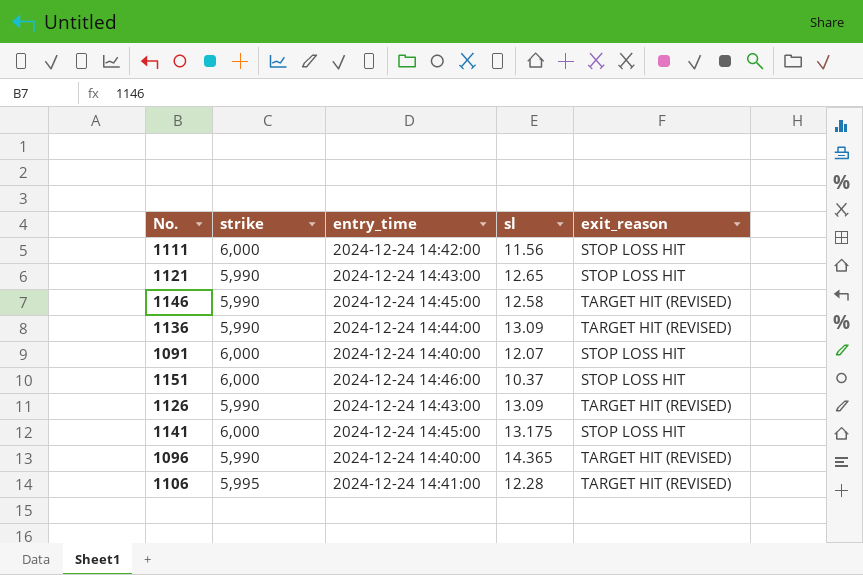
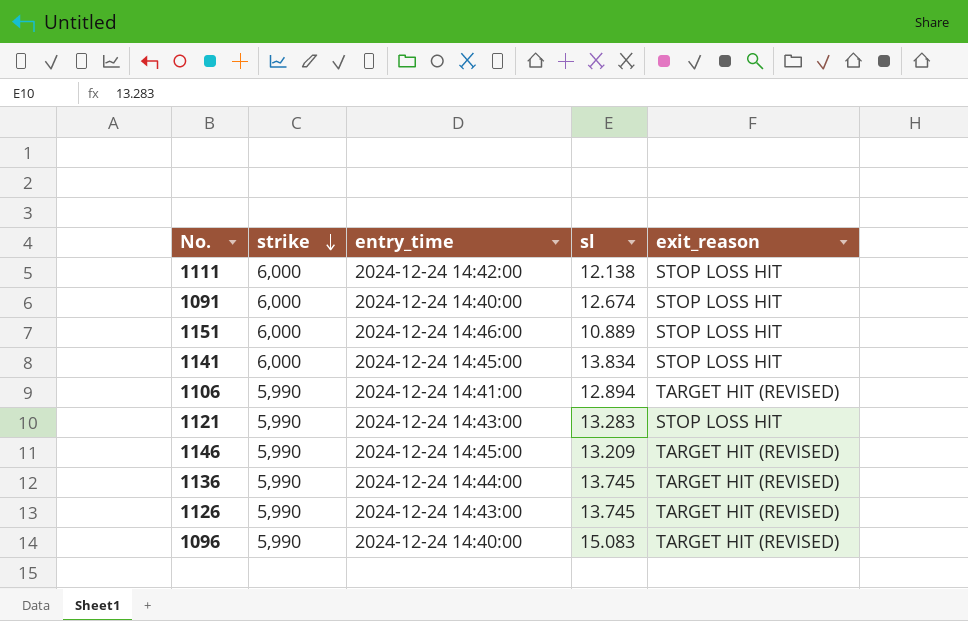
row order: none -> strike descending
1111 | sl: 11.56 -> 12.138
1091 | sl: 12.07 -> 12.674
1151 | sl: 10.37 -> 10.889
1141 | sl: 13.175 -> 13.834
1106 | strike: 5,995 -> 5,990
1106 | sl: 12.28 -> 12.894
1121 | sl: 12.65 -> 13.283
1146 | sl: 12.58 -> 13.209
1136 | sl: 13.09 -> 13.745
1126 | sl: 13.09 -> 13.745
1096 | sl: 14.365 -> 15.083

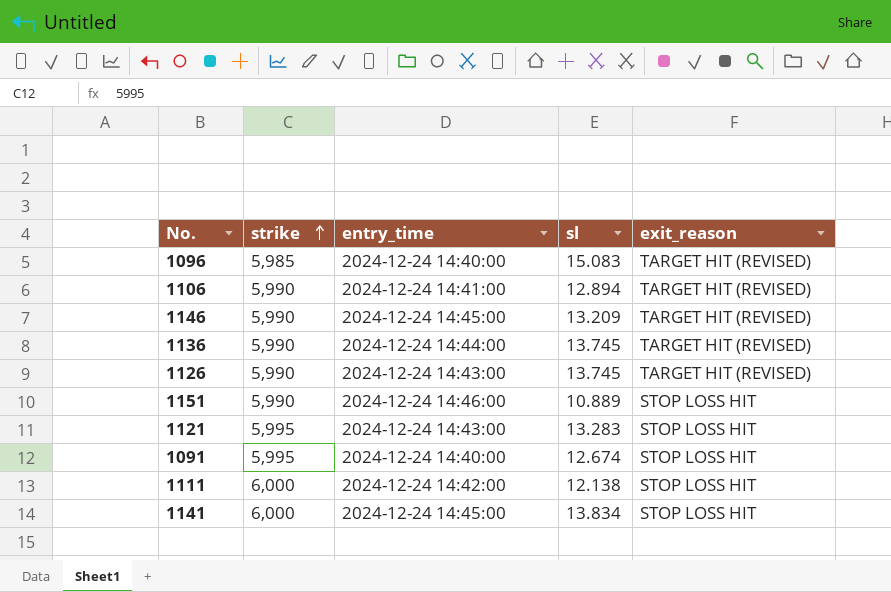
row order: strike descending -> strike ascending
1096 | strike: 5,990 -> 5,985
1151 | strike: 6,000 -> 5,990
1121 | strike: 5,990 -> 5,995
1091 | strike: 6,000 -> 5,995

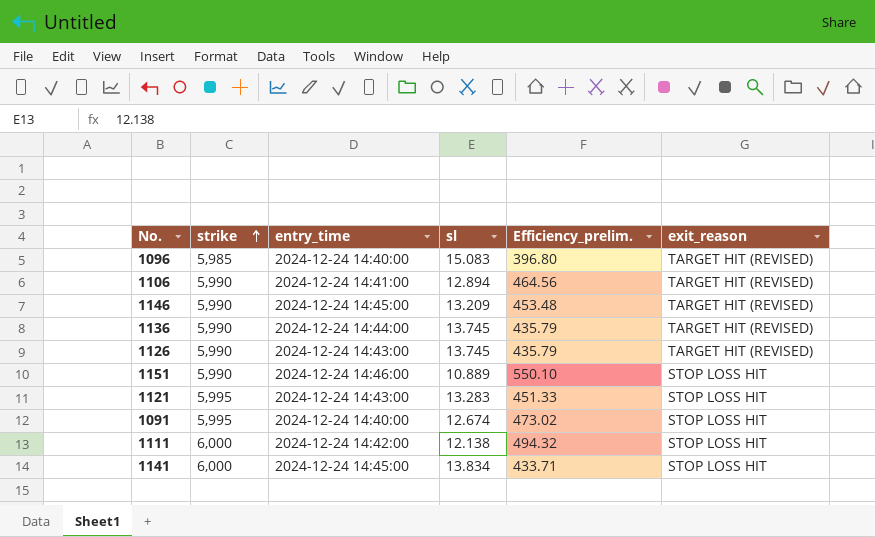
column Efficiency_prelim. | formula: none -> [strike] / [sl]

